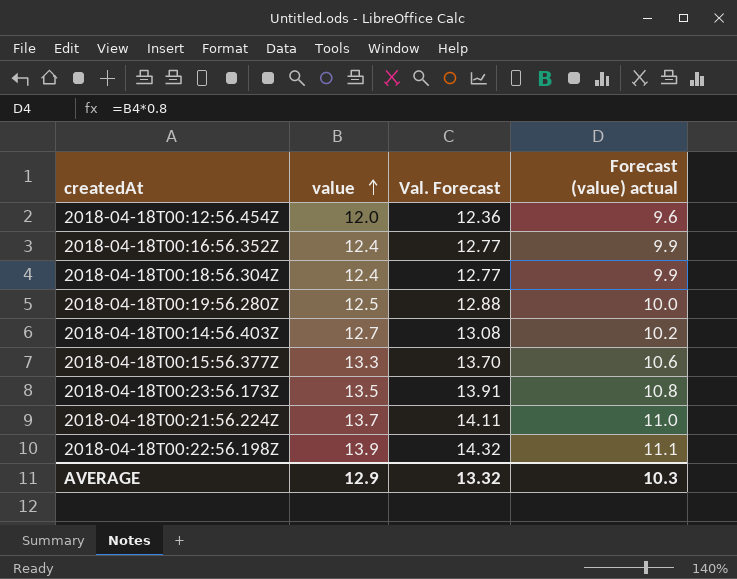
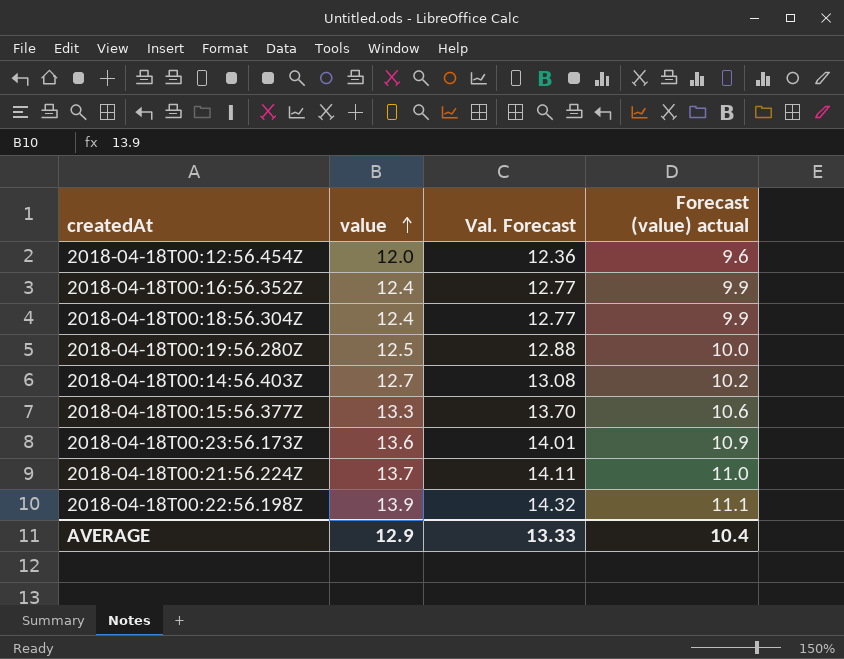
2018-04-18T00:23:56.173Z | value: 13.5 -> 13.6
2018-04-18T00:23:56.173Z | Val. Forecast: 13.91 -> 14.01
2018-04-18T00:23:56.173Z | Forecast (value) actual: 10.8 -> 10.9
AVERAGE | Val. Forecast: 13.32 -> 13.33
AVERAGE | Forecast (value) actual: 10.3 -> 10.4

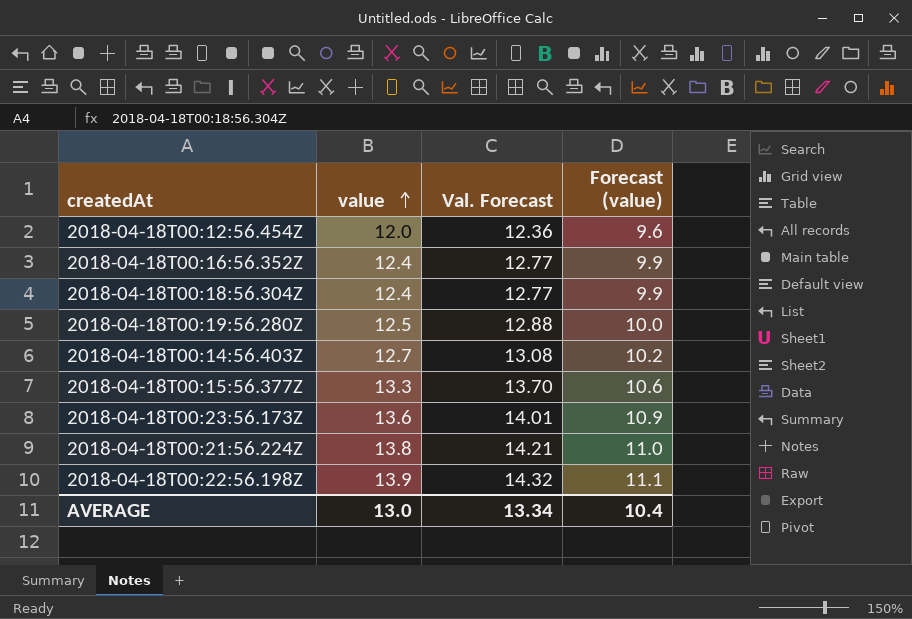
column name: Forecast (value) actual -> Forecast (value)
2018-04-18T00:21:56.224Z | value: 13.7 -> 13.8
2018-04-18T00:21:56.224Z | Val. Forecast: 14.11 -> 14.21
AVERAGE | value: 12.9 -> 13.0
AVERAGE | Val. Forecast: 13.33 -> 13.34

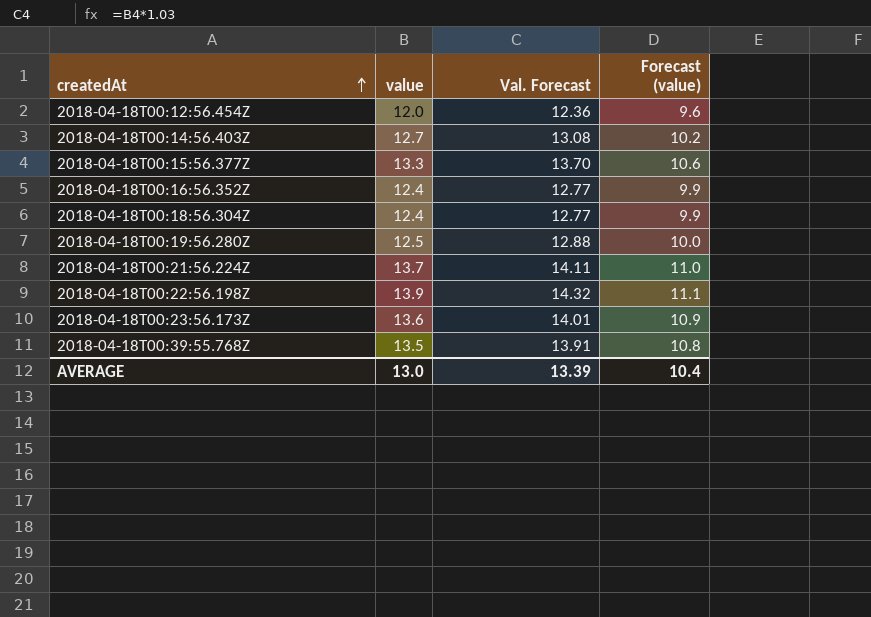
row order: value ascending -> createdAt ascending
2018-04-18T00:21:56.224Z | value: 13.8 -> 13.7
2018-04-18T00:21:56.224Z | Val. Forecast: 14.21 -> 14.11
row 2018-04-18T00:39:55.768Z: none -> 13.5 | 13.91 | 10.8
AVERAGE | Val. Forecast: 13.34 -> 13.39

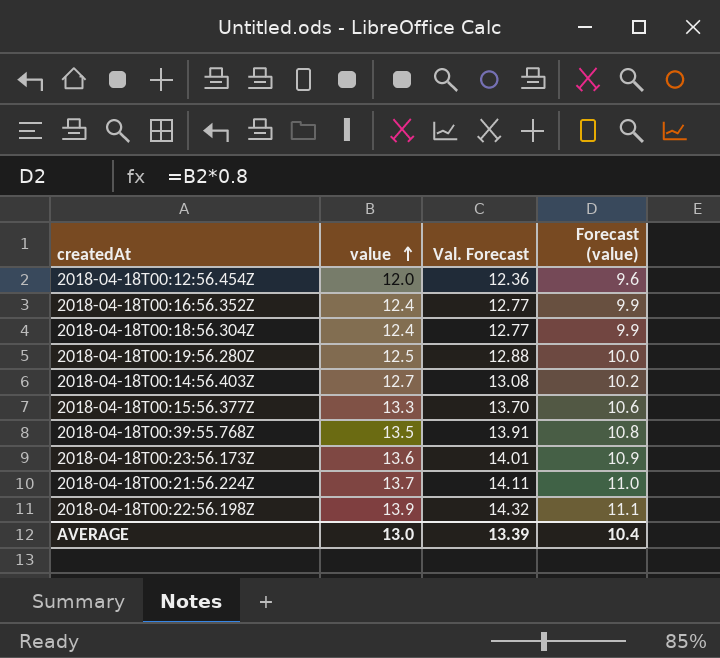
row order: createdAt ascending -> value ascending

